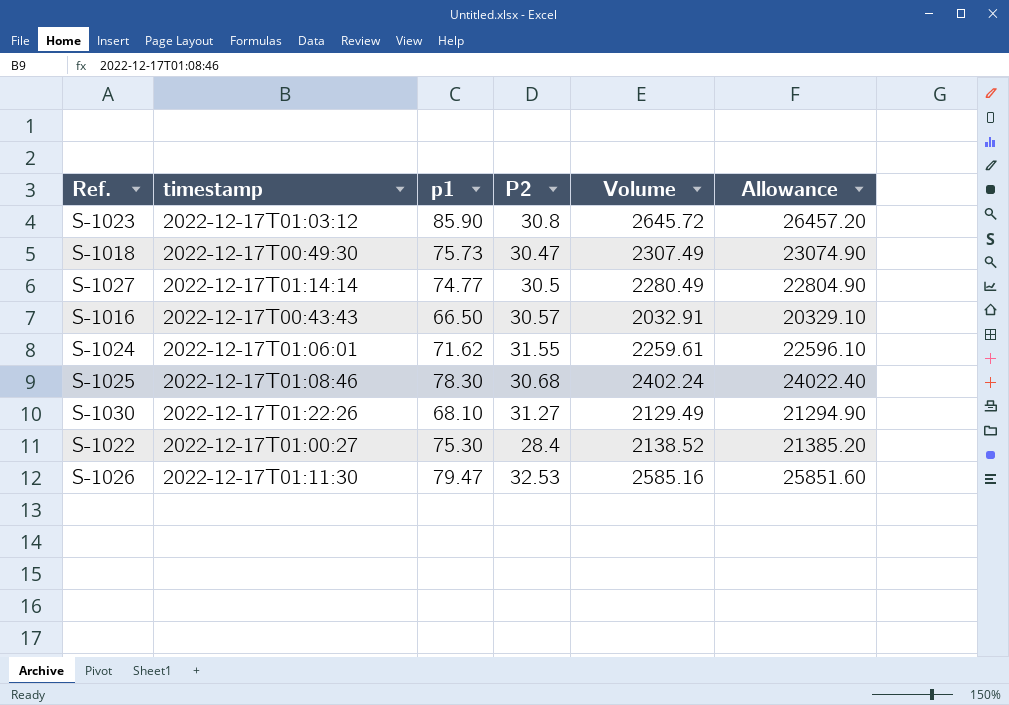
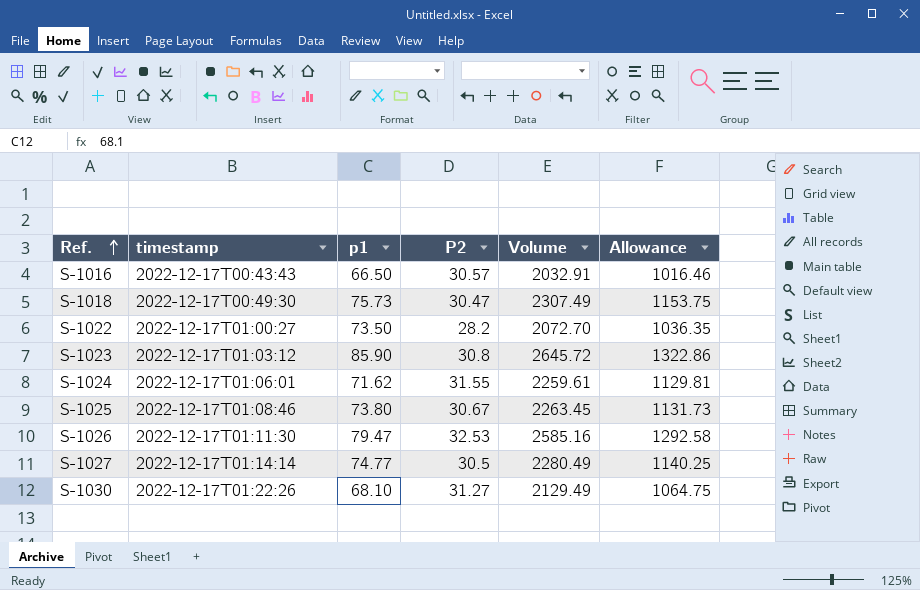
row order: none -> Ref. ascending
column Allowance | formula: [Volume] * 10 -> [Volume] * 0.5
S-1022 | p1: 75.30 -> 73.50
S-1022 | P2: 28.4 -> 28.2
S-1022 | Volume: 2138.52 -> 2072.70
S-1025 | p1: 78.30 -> 73.80
S-1025 | P2: 30.68 -> 30.67
S-1025 | Volume: 2402.24 -> 2263.45

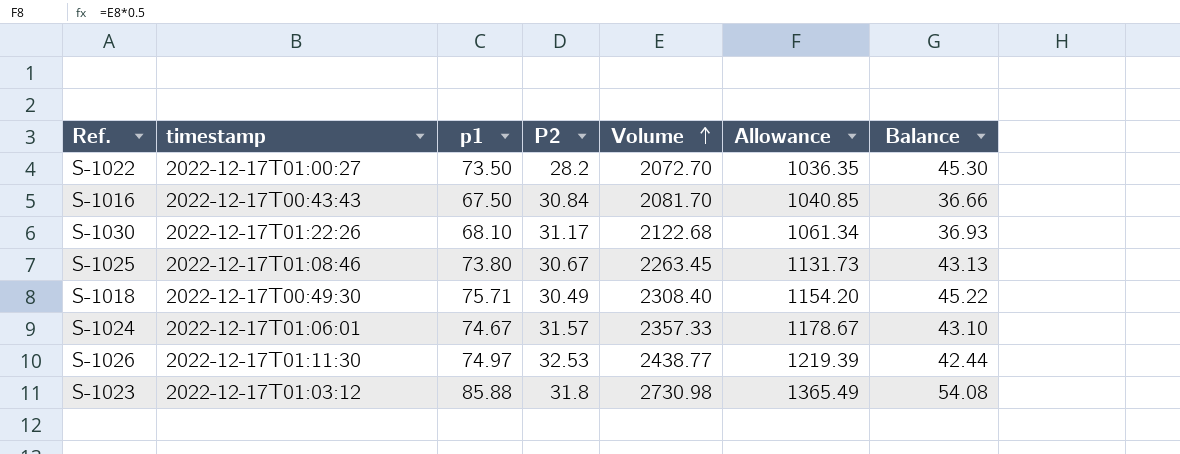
row order: Ref. ascending -> Volume ascending
column Balance | formula: none -> [p1] - [P2]
row S-1027: 2022-12-17T01:14:14 | 74.77 | 30.5 | 2280.49 | 1140.25 -> none
S-1016 | p1: 66.50 -> 67.50
S-1016 | P2: 30.57 -> 30.84
S-1016 | Volume: 2032.91 -> 2081.70
S-1016 | Allowance: 1016.46 -> 1040.85
S-1030 | P2: 31.27 -> 31.17
S-1030 | Volume: 2129.49 -> 2122.68
S-1030 | Allowance: 1064.75 -> 1061.34
S-1018 | p1: 75.73 -> 75.71
S-1018 | P2: 30.47 -> 30.49
S-1018 | Volume: 2307.49 -> 2308.40
S-1018 | Allowance: 1153.75 -> 1154.20
S-1024 | p1: 71.62 -> 74.67
S-1024 | P2: 31.55 -> 31.57
S-1024 | Volume: 2259.61 -> 2357.33
S-1024 | Allowance: 1129.81 -> 1178.67
S-1026 | p1: 79.47 -> 74.97
S-1026 | Volume: 2585.16 -> 2438.77
S-1026 | Allowance: 1292.58 -> 1219.39
S-1023 | p1: 85.90 -> 85.88
S-1023 | P2: 30.8 -> 31.8
S-1023 | Volume: 2645.72 -> 2730.98
S-1023 | Allowance: 1322.86 -> 1365.49

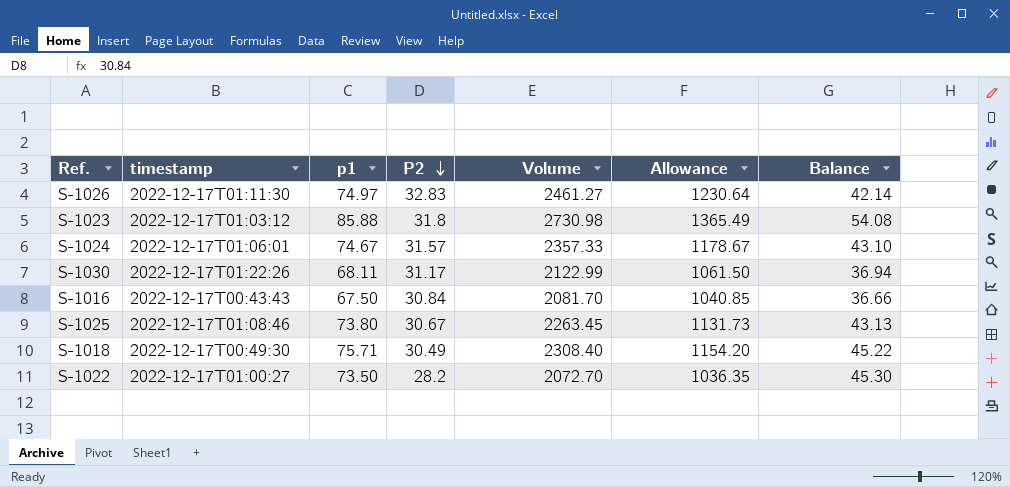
row order: Volume ascending -> P2 descending
S-1026 | P2: 32.53 -> 32.83
S-1026 | Volume: 2438.77 -> 2461.27
S-1026 | Allowance: 1219.39 -> 1230.64
S-1026 | Balance: 42.44 -> 42.14
S-1030 | p1: 68.10 -> 68.11
S-1030 | Volume: 2122.68 -> 2122.99
S-1030 | Allowance: 1061.34 -> 1061.50
S-1030 | Balance: 36.93 -> 36.94

